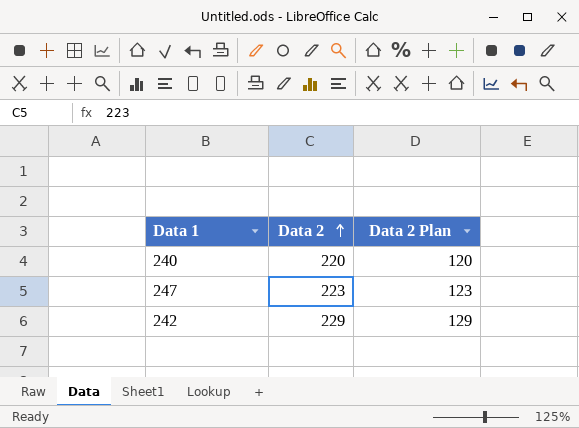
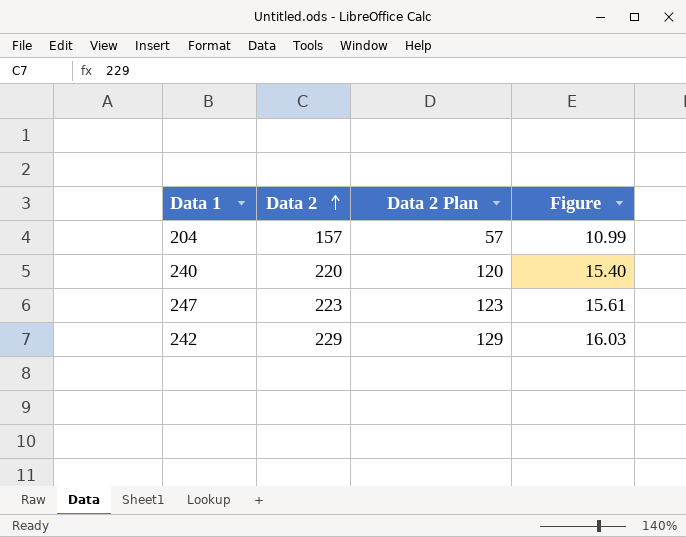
column Figure | formula: none -> [Data 2] * 0.07
row 204: none -> 157 | 57 | 10.99

